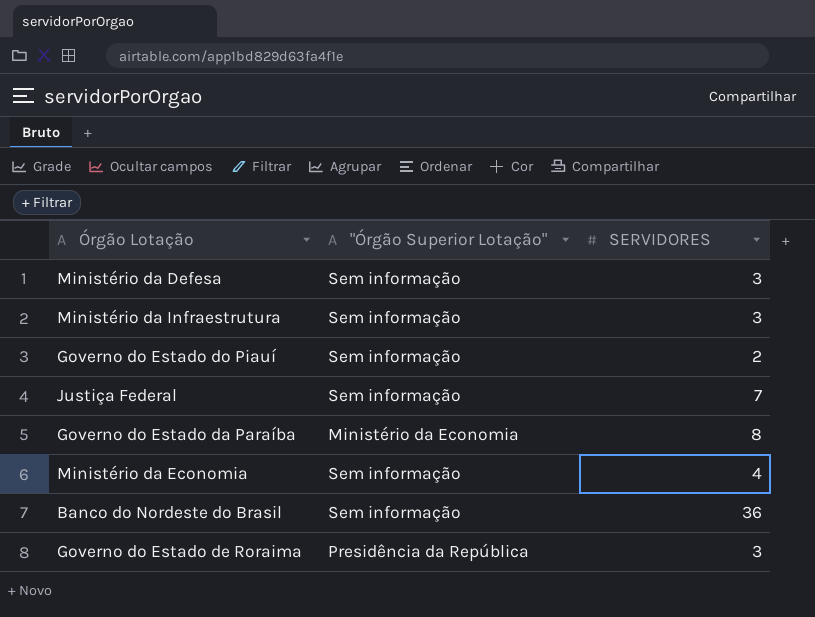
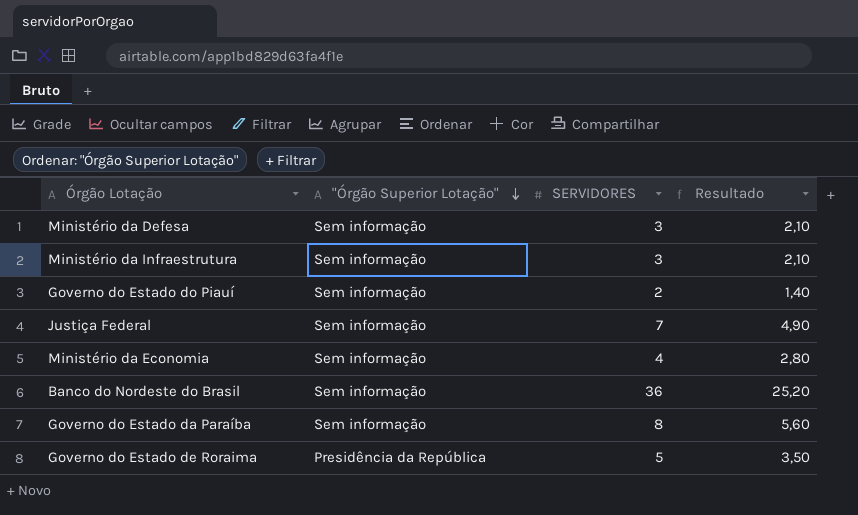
row order: none -> "Órgão Superior Lotação" descending
column Resultado | formula: none -> [SERVIDORES] * 0,7
Governo do Estado da Paraíba | "Órgão Superior Lotação": Ministério da Economia -> Sem informação
Governo do Estado de Roraima | SERVIDORES: 3 -> 5

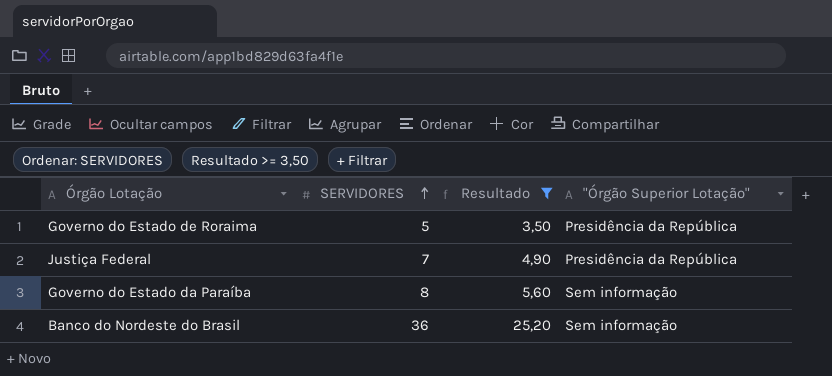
filter: none -> Resultado >= 3,50
row order: "Órgão Superior Lotação" descending -> SERVIDORES ascending
column "Órgão Superior Lotação" | position: 2 -> 4
Justiça Federal | "Órgão Superior Lotação": Sem informação -> Presidência da República

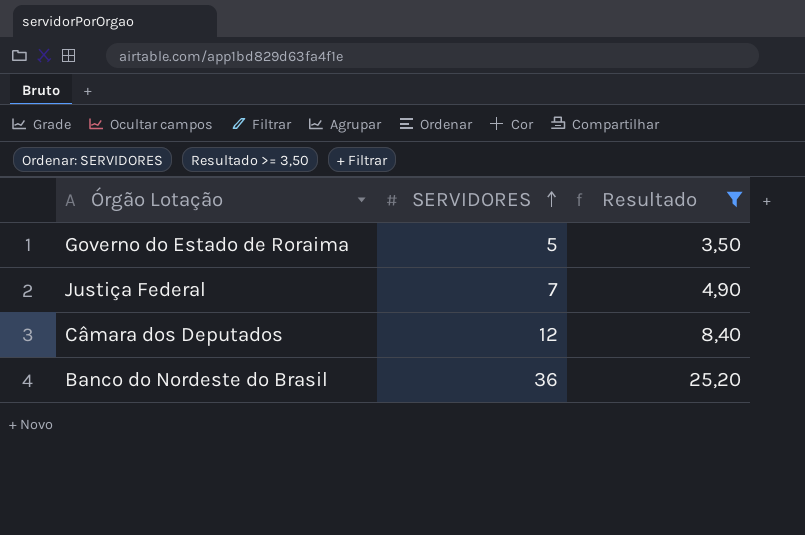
column "Órgão Superior Lotação" | position: 4 -> none
row Governo do Estado da Paraíba: 8 | 5,60 | Sem informação -> none
row Câmara dos Deputados: none -> 12 | 8,40

